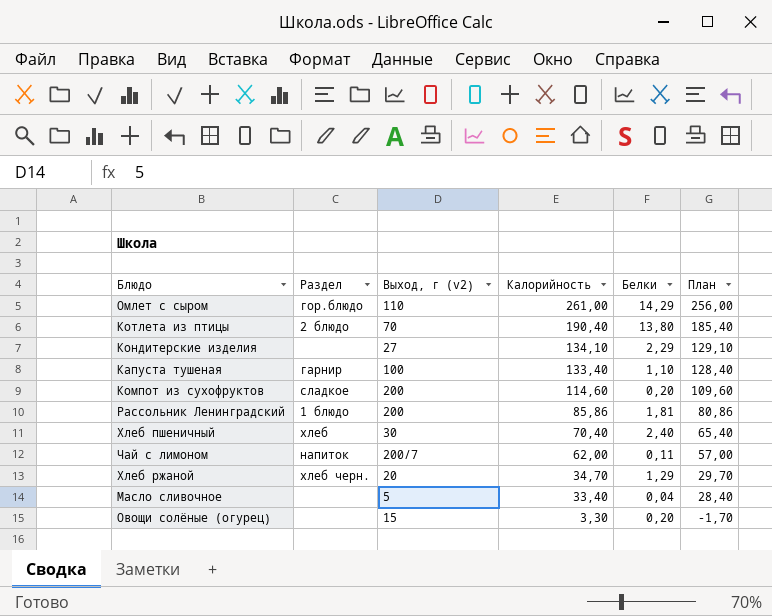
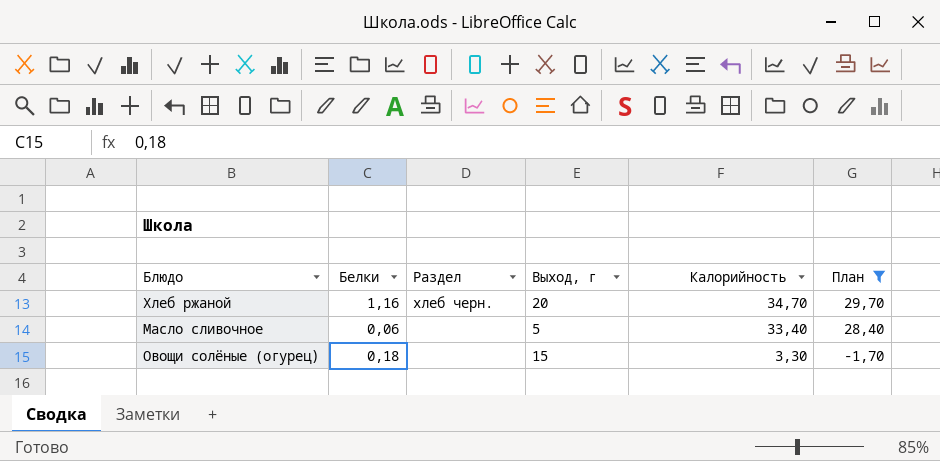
filter: none -> План <= 29,70
column Белки | position: 5 -> 2
column name: Выход, г (v2) -> Выход, г
Хлеб ржаной | Белки: 1,29 -> 1,16
Масло сливочное | Белки: 0,04 -> 0,06
Овощи солёные (огурец) | Белки: 0,20 -> 0,18

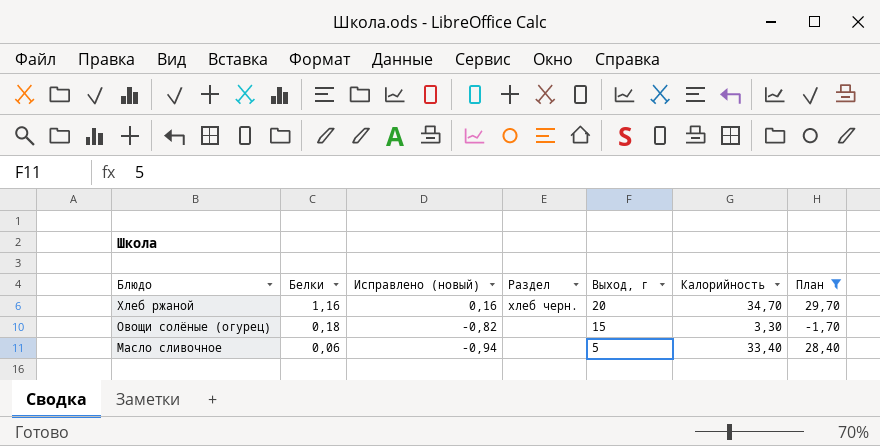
row order: Калорийность descending -> Блюдо descending
column Исправлено (новый) | formula: none -> [Белки] - 1

